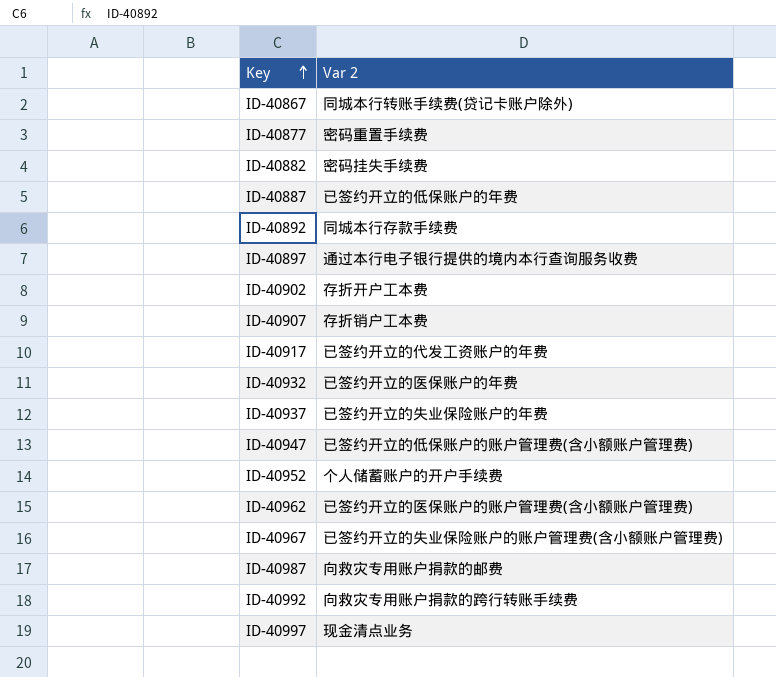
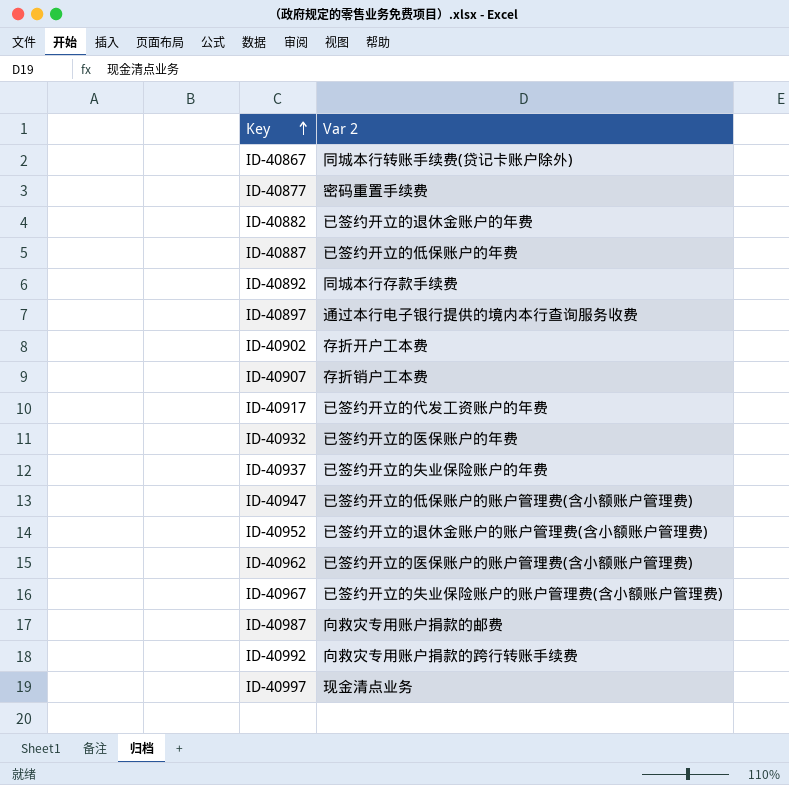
ID-40882 | Var 2: 密码挂失手续费 -> 已签约开立的退休金账户的年费
ID-40952 | Var 2: 个人储蓄账户的开户手续费 -> 已签约开立的退休金账户的账户管理费(含小额账户管理费)

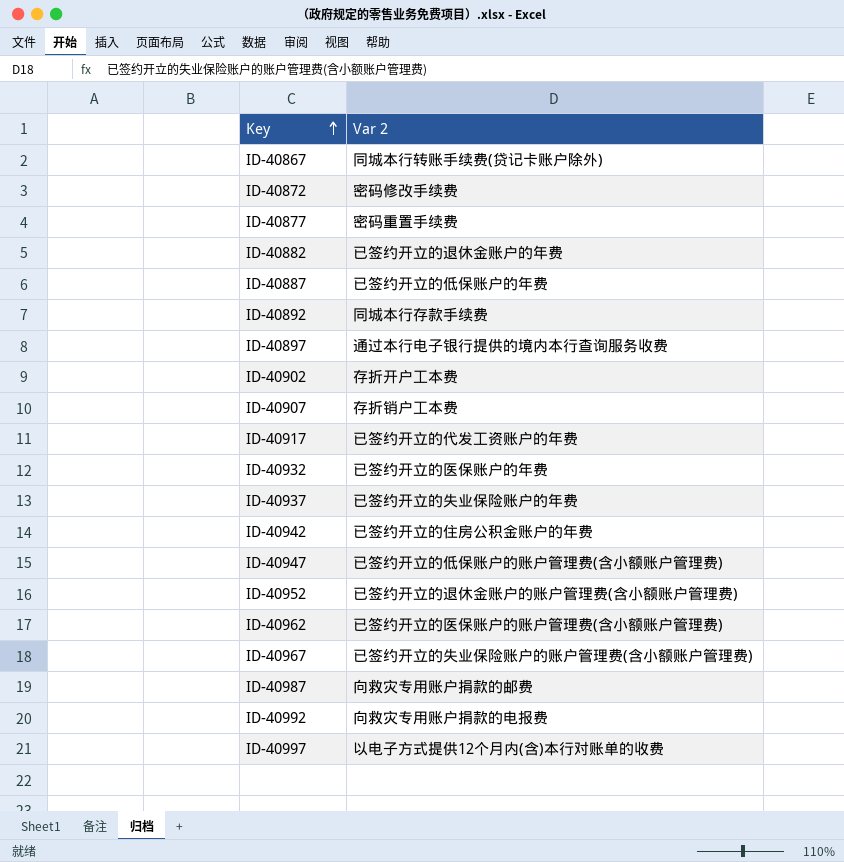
row ID-40872: none -> 密码修改手续费
row ID-40942: none -> 已签约开立的住房公积金账户的年费
ID-40992 | Var 2: 向救灾专用账户捐款的跨行转账手续费 -> 向救灾专用账户捐款的电报费
ID-40997 | Var 2: 现金清点业务 -> 以电子方式提供12个月内(含)本行对账单的收费

